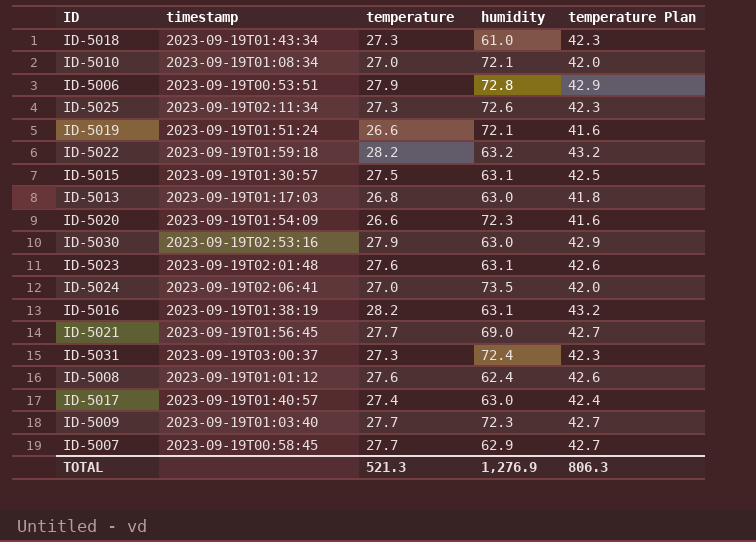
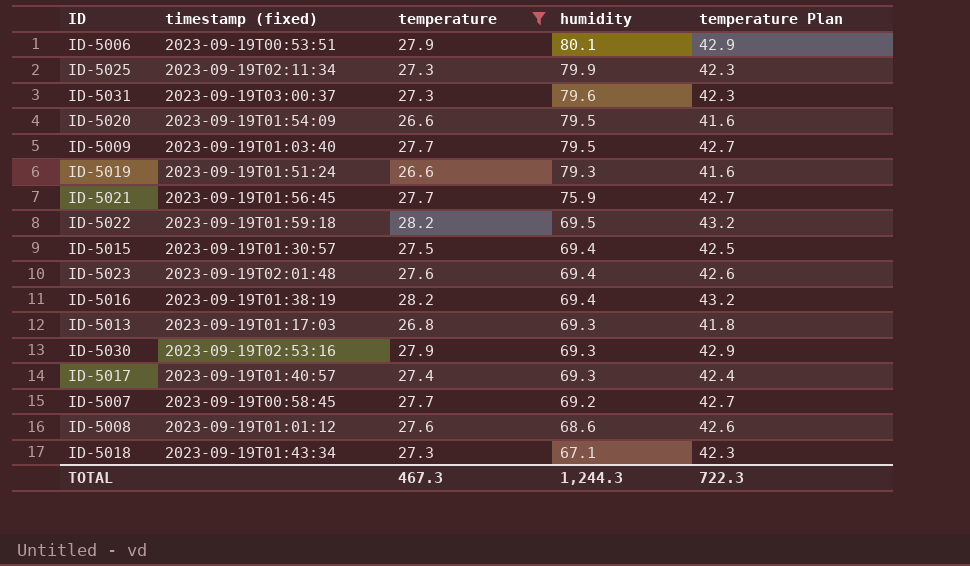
filter: none -> temperature != 27.0
row order: none -> humidity descending
column name: timestamp -> timestamp (fixed)
ID-5006 | humidity: 72.8 -> 80.1
ID-5025 | humidity: 72.6 -> 79.9
ID-5031 | humidity: 72.4 -> 79.6
ID-5020 | humidity: 72.3 -> 79.5
ID-5009 | humidity: 72.3 -> 79.5
ID-5019 | humidity: 72.1 -> 79.3
ID-5021 | humidity: 69.0 -> 75.9
ID-5022 | humidity: 63.2 -> 69.5
ID-5015 | humidity: 63.1 -> 69.4
ID-5023 | humidity: 63.1 -> 69.4
ID-5016 | humidity: 63.1 -> 69.4
ID-5013 | humidity: 63.0 -> 69.3
ID-5030 | humidity: 63.0 -> 69.3
ID-5017 | humidity: 63.0 -> 69.3
ID-5007 | humidity: 62.9 -> 69.2
ID-5008 | humidity: 62.4 -> 68.6
ID-5018 | humidity: 61.0 -> 67.1
TOTAL | temperature: 521.3 -> 467.3
TOTAL | humidity: 1,276.9 -> 1,244.3
TOTAL | temperature Plan: 806.3 -> 722.3

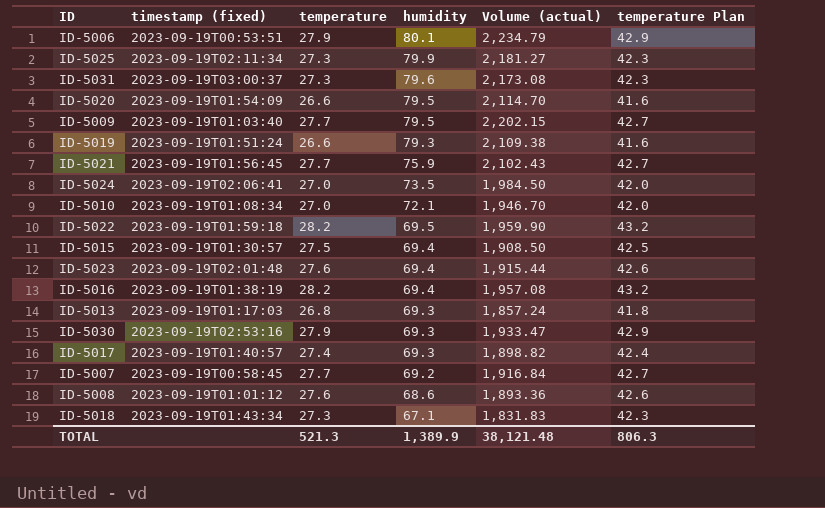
filter: temperature != 27.0 -> none
column Volume (actual) | formula: none -> [temperature] * [humidity]
TOTAL | temperature: 467.3 -> 521.3
TOTAL | humidity: 1,244.3 -> 1,389.9
TOTAL | temperature Plan: 722.3 -> 806.3

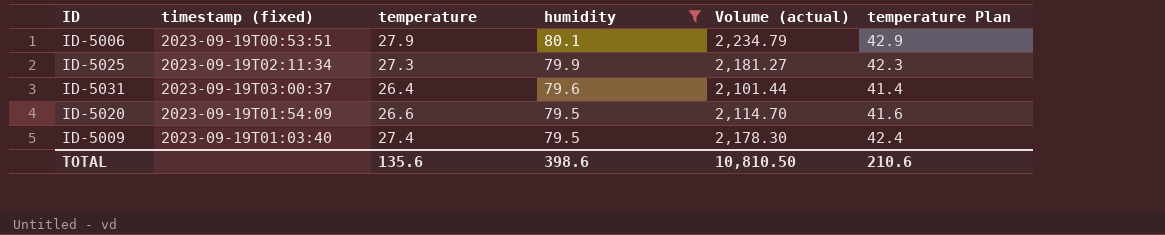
filter: none -> humidity >= 79.5
ID-5031 | temperature: 27.3 -> 26.4
ID-5031 | Volume (actual): 2,173.08 -> 2,101.44
ID-5031 | temperature Plan: 42.3 -> 41.4
ID-5009 | temperature: 27.7 -> 27.4
ID-5009 | Volume (actual): 2,202.15 -> 2,178.30
ID-5009 | temperature Plan: 42.7 -> 42.4
TOTAL | temperature: 521.3 -> 135.6
TOTAL | humidity: 1,389.9 -> 398.6
TOTAL | Volume (actual): 38,121.48 -> 10,810.50
TOTAL | temperature Plan: 806.3 -> 210.6

